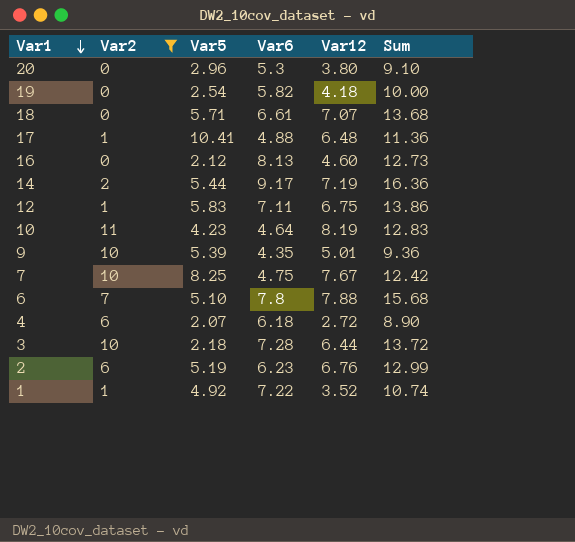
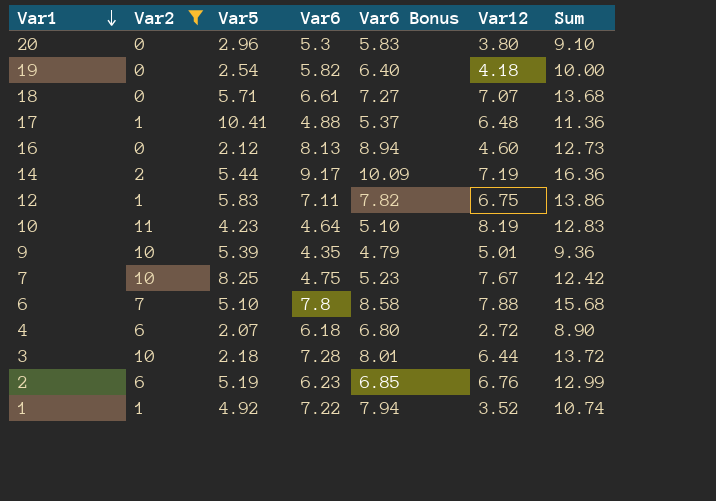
column Var6 Bonus | formula: none -> [Var6] * 1.1

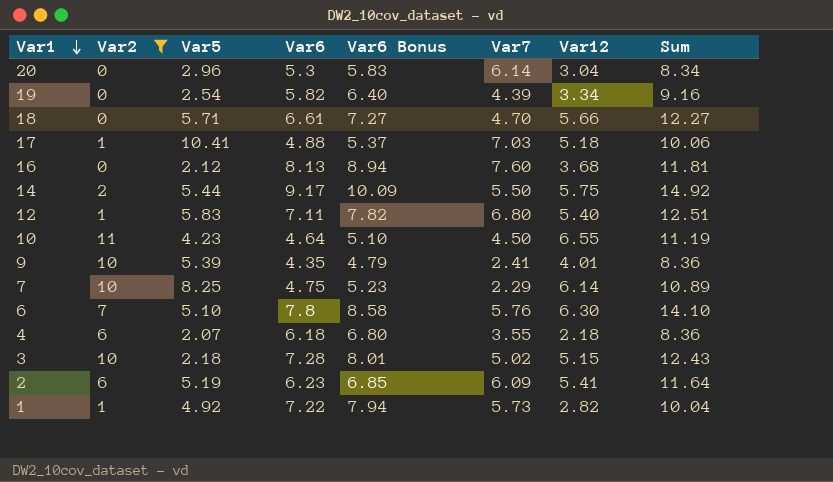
column Var7 | position: none -> 6
20 | Var12: 3.80 -> 3.04
20 | Sum: 9.10 -> 8.34
19 | Var12: 4.18 -> 3.34
19 | Sum: 10.00 -> 9.16
18 | Var12: 7.07 -> 5.66
18 | Sum: 13.68 -> 12.27
17 | Var12: 6.48 -> 5.18
17 | Sum: 11.36 -> 10.06
16 | Var12: 4.60 -> 3.68
16 | Sum: 12.73 -> 11.81
14 | Var12: 7.19 -> 5.75
14 | Sum: 16.36 -> 14.92
12 | Var12: 6.75 -> 5.40
12 | Sum: 13.86 -> 12.51
10 | Var12: 8.19 -> 6.55
10 | Sum: 12.83 -> 11.19
9 | Var12: 5.01 -> 4.01
9 | Sum: 9.36 -> 8.36
7 | Var12: 7.67 -> 6.14
7 | Sum: 12.42 -> 10.89
6 | Var12: 7.88 -> 6.30
6 | Sum: 15.68 -> 14.10
4 | Var12: 2.72 -> 2.18
4 | Sum: 8.90 -> 8.36
3 | Var12: 6.44 -> 5.15
3 | Sum: 13.72 -> 12.43
2 | Var12: 6.76 -> 5.41
2 | Sum: 12.99 -> 11.64
1 | Var12: 3.52 -> 2.82
1 | Sum: 10.74 -> 10.04

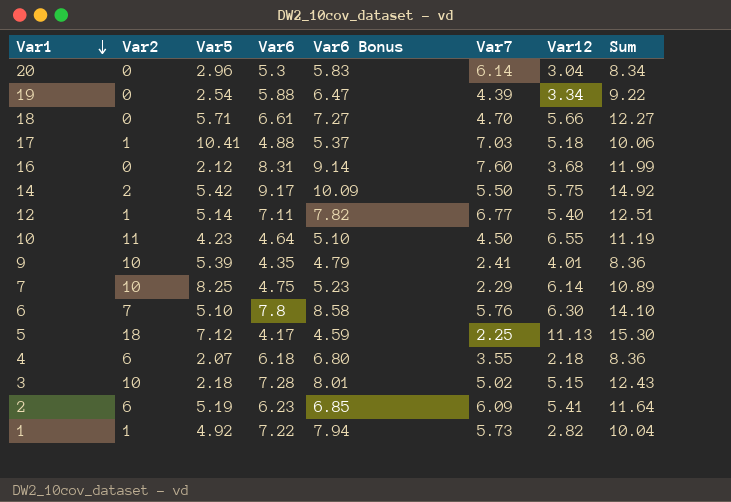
filter: Var2 != 18 -> none
19 | Var6: 5.82 -> 5.88
19 | Var6 Bonus: 6.40 -> 6.47
19 | Sum: 9.16 -> 9.22
16 | Var6: 8.13 -> 8.31
16 | Var6 Bonus: 8.94 -> 9.14
16 | Sum: 11.81 -> 11.99
14 | Var5: 5.44 -> 5.42
12 | Var5: 5.83 -> 5.14
12 | Var7: 6.80 -> 6.77

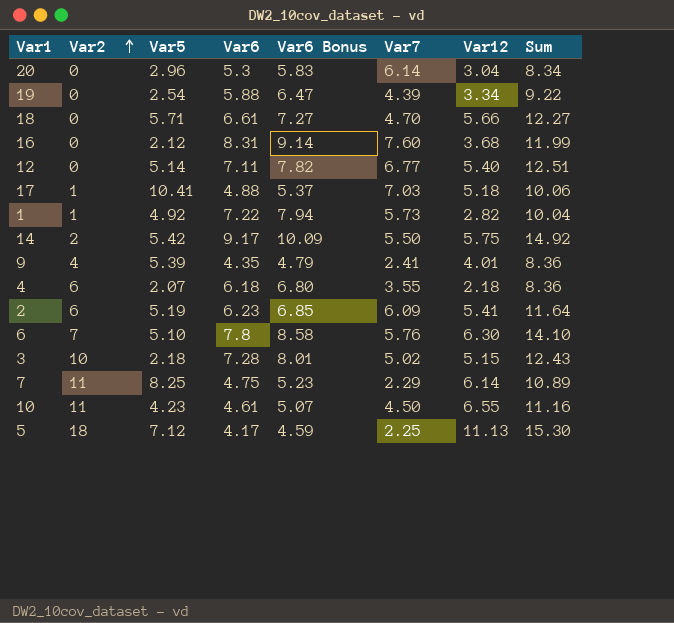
row order: Var1 descending -> Var2 ascending
12 | Var2: 1 -> 0
9 | Var2: 10 -> 4
7 | Var2: 10 -> 11
10 | Var6: 4.64 -> 4.61
10 | Var6 Bonus: 5.10 -> 5.07
10 | Sum: 11.19 -> 11.16

